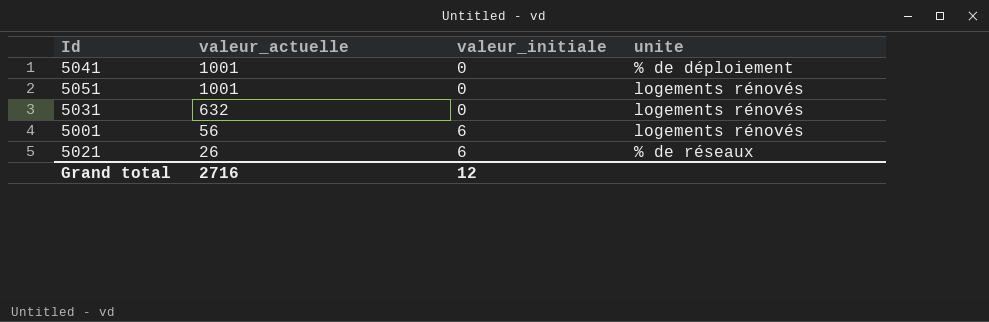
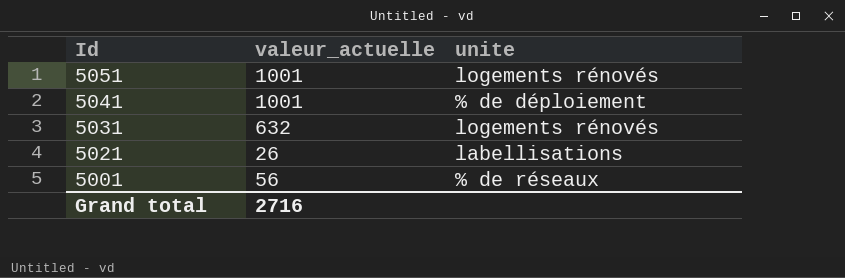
row order: valeur_actuelle descending -> Id descending
column valeur_initiale | position: 3 -> none
5021 | unite: % de réseaux -> labellisations
5001 | unite: logements rénovés -> % de réseaux

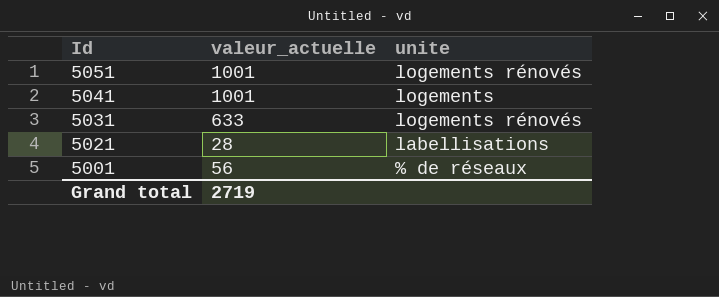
5041 | unite: % de déploiement -> logements
5031 | valeur_actuelle: 632 -> 633
5021 | valeur_actuelle: 26 -> 28
Grand total | valeur_actuelle: 2716 -> 2719

